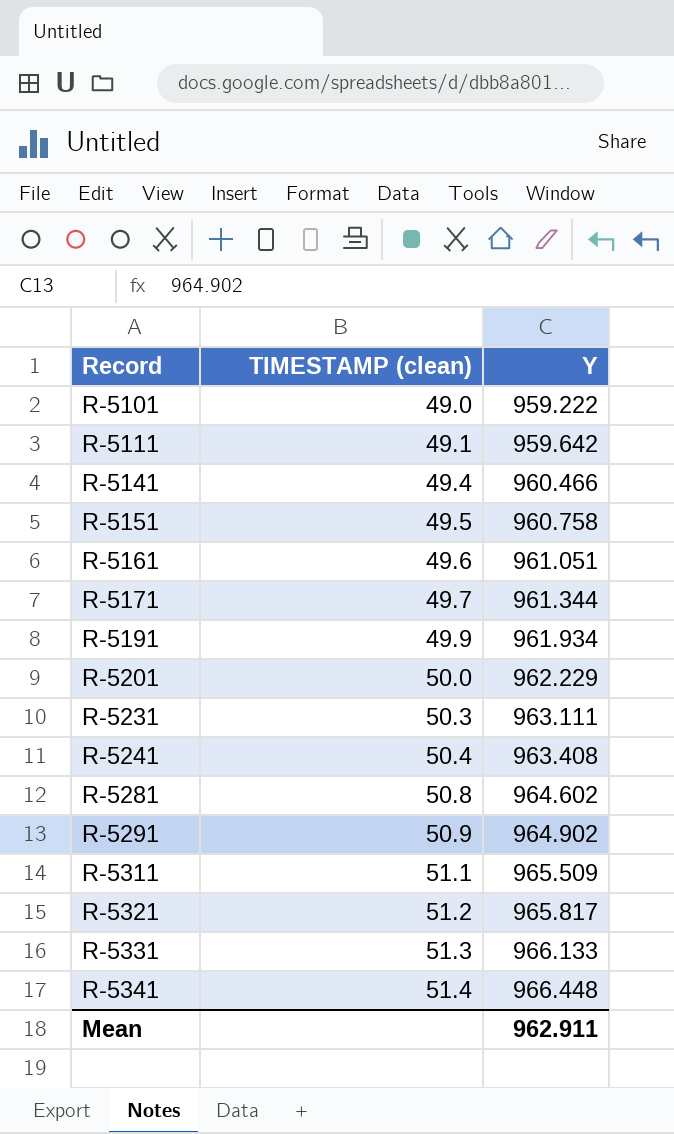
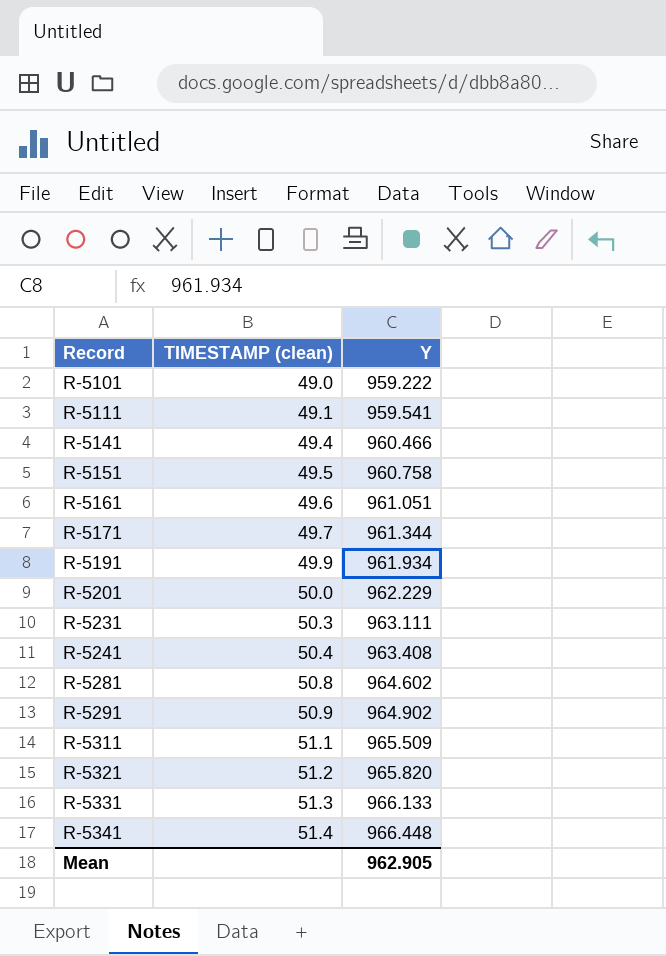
R-5111 | Y: 959.642 -> 959.541
R-5321 | Y: 965.817 -> 965.820
Mean | Y: 962.911 -> 962.905

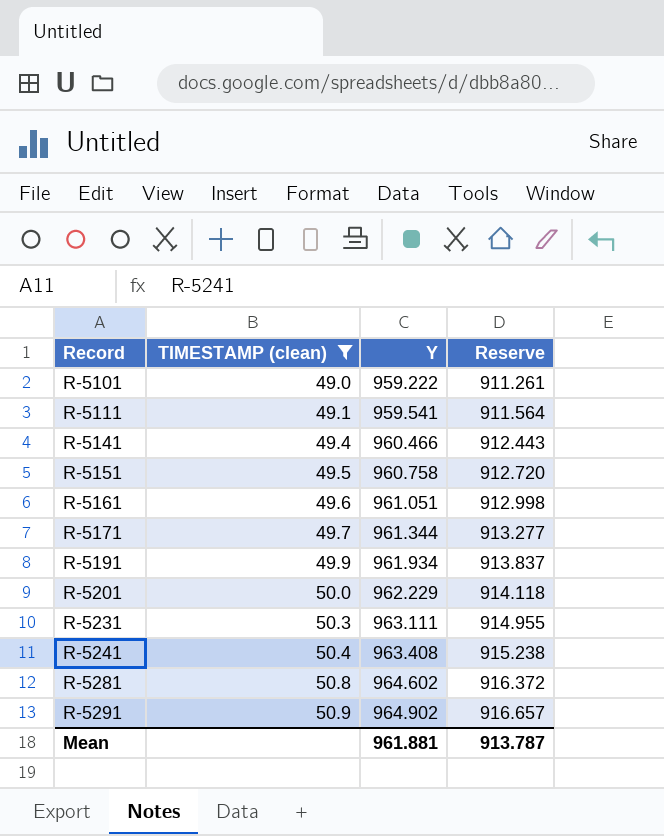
filter: none -> TIMESTAMP (clean) <= 50.9
column Reserve | formula: none -> [Y] * 0.95
Mean | Y: 962.905 -> 961.881

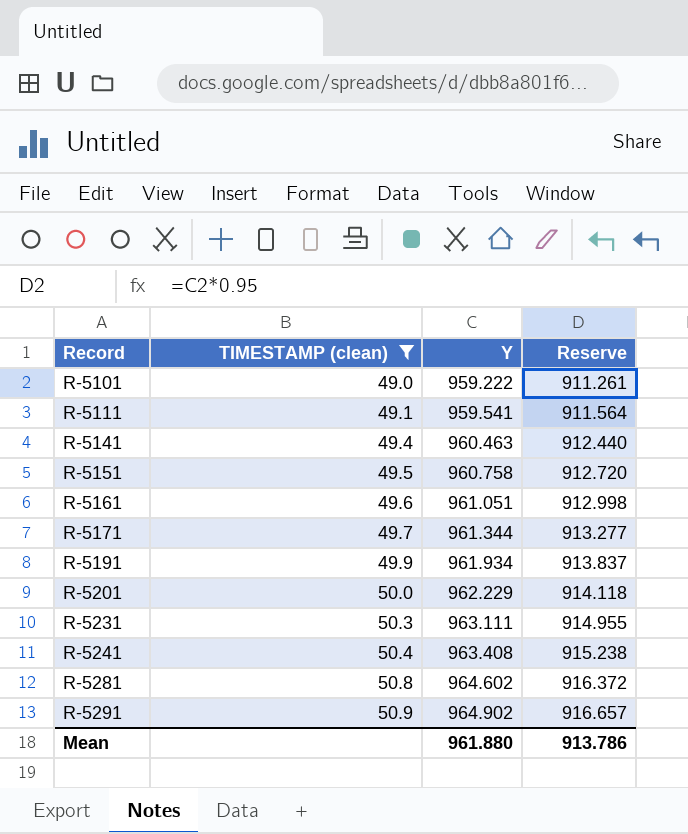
R-5141 | Y: 960.466 -> 960.463
R-5141 | Reserve: 912.443 -> 912.440
Mean | Y: 961.881 -> 961.880
Mean | Reserve: 913.787 -> 913.786

